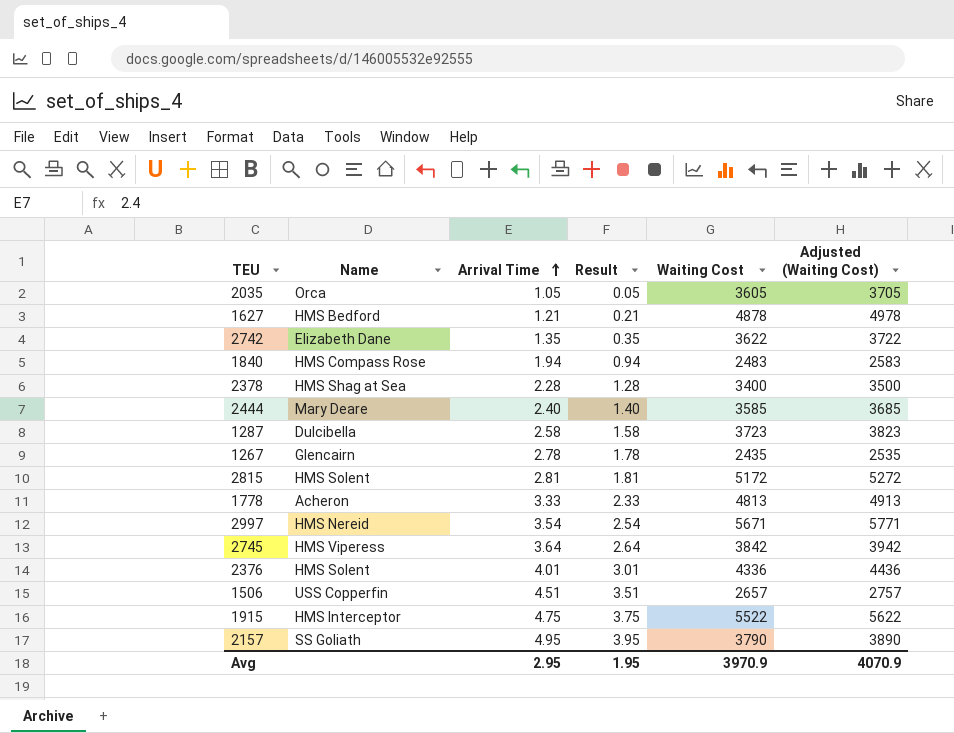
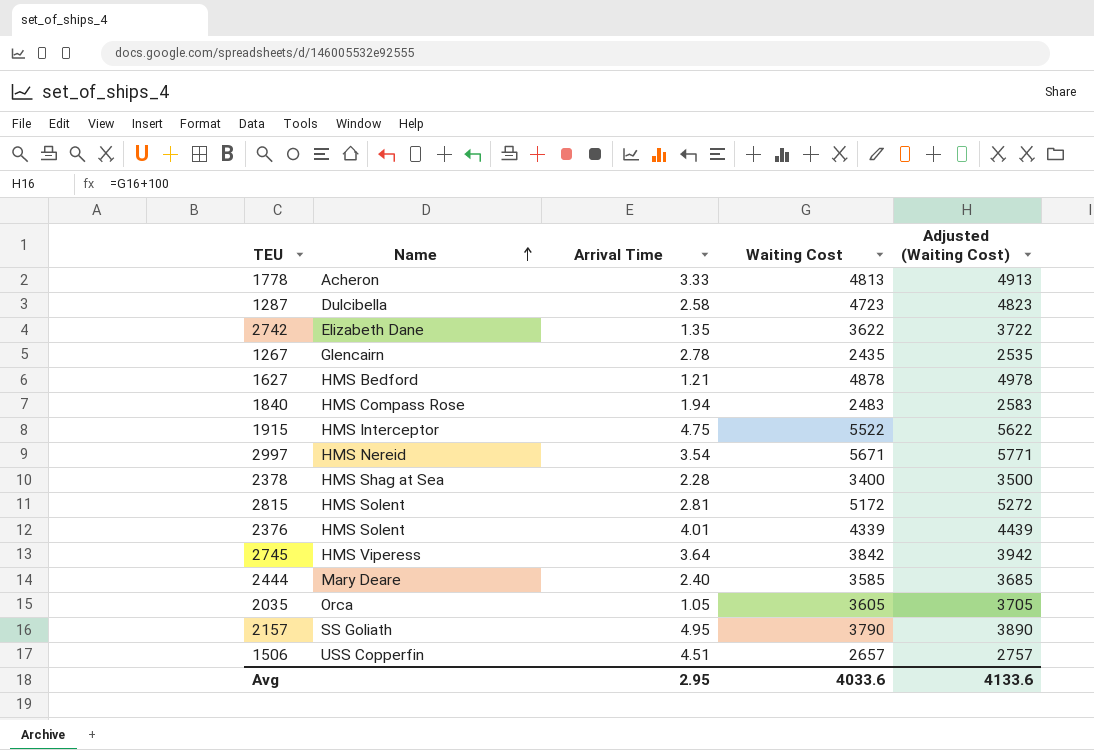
row order: Arrival Time ascending -> Name ascending
column Result | formula: [Arrival Time] - 1 -> none
1287 | Waiting Cost: 3723 -> 4723
1287 | Adjusted (Waiting Cost): 3823 -> 4823
2376 | Waiting Cost: 4336 -> 4339
2376 | Adjusted (Waiting Cost): 4436 -> 4439
Avg | Waiting Cost: 3970.9 -> 4033.6
Avg | Adjusted (Waiting Cost): 4070.9 -> 4133.6

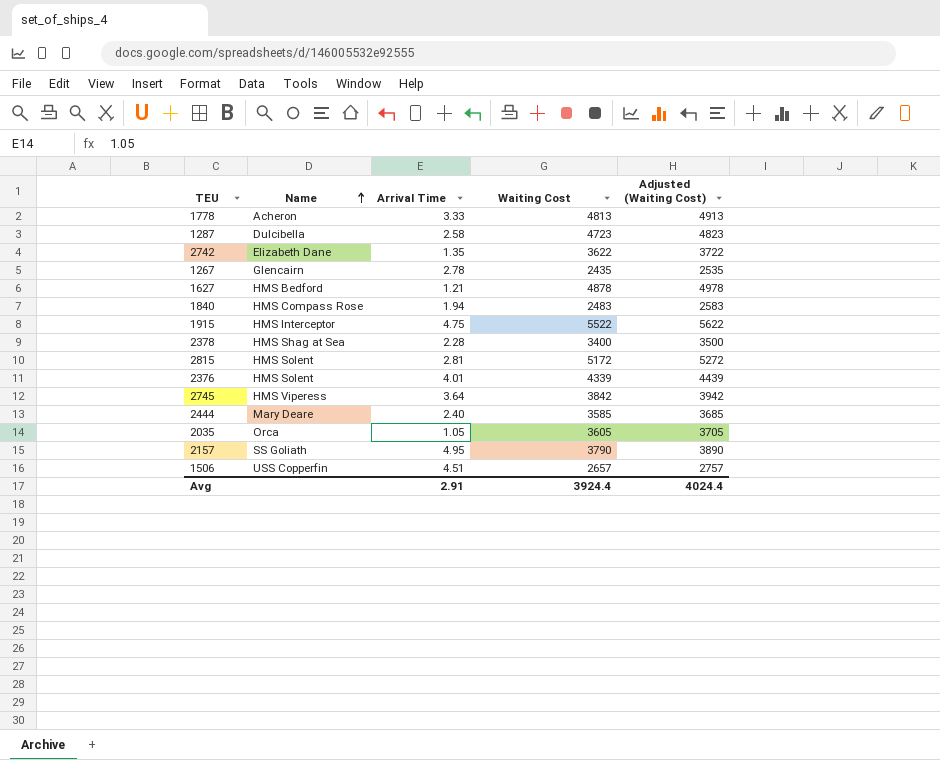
row 2997: HMS Nereid | 3.54 | 5671 | 5771 -> none
Avg | Arrival Time: 2.95 -> 2.91
Avg | Waiting Cost: 4033.6 -> 3924.4
Avg | Adjusted (Waiting Cost): 4133.6 -> 4024.4

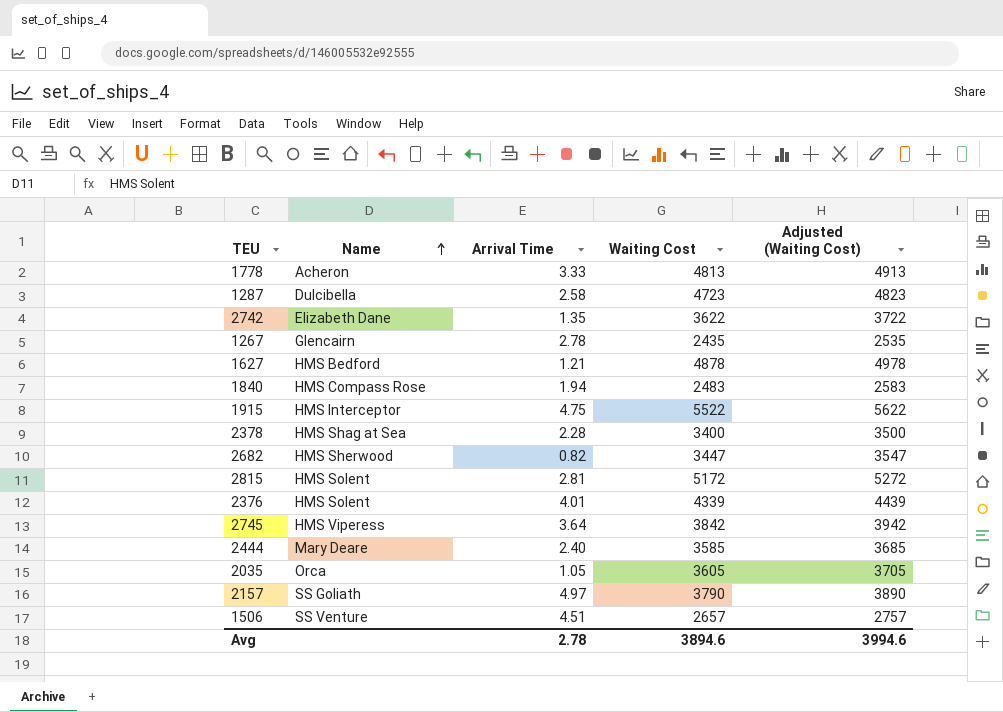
row 2682: none -> HMS Sherwood | 0.82 | 3447 | 3547
2157 | Arrival Time: 4.95 -> 4.97
1506 | Name: USS Copperfin -> SS Venture
Avg | Arrival Time: 2.91 -> 2.78
Avg | Waiting Cost: 3924.4 -> 3894.6
Avg | Adjusted (Waiting Cost): 4024.4 -> 3994.6

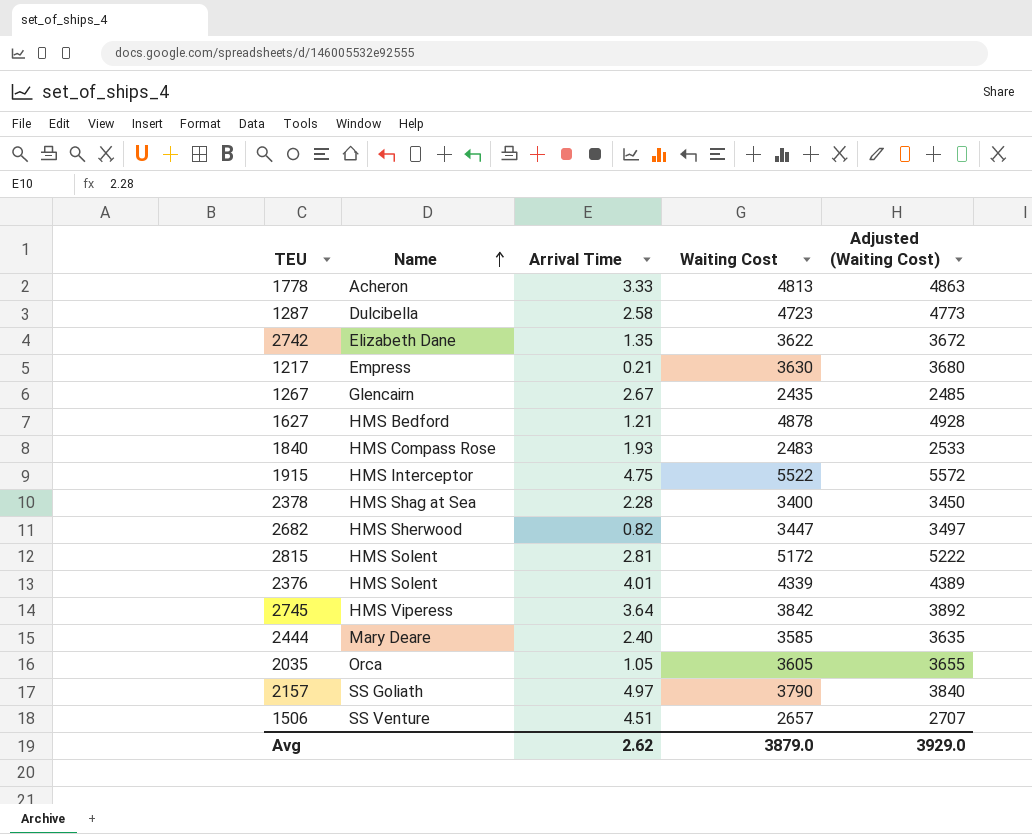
column Adjusted (Waiting Cost) | formula: [Waiting Cost] + 100 -> [Waiting Cost] + 50
row 1217: none -> Empress | 0.21 | 3630 | 3680
1267 | Arrival Time: 2.78 -> 2.67
1840 | Arrival Time: 1.94 -> 1.93
Avg | Arrival Time: 2.78 -> 2.62
Avg | Waiting Cost: 3894.6 -> 3879.0
Avg | Adjusted (Waiting Cost): 3994.6 -> 3929.0

